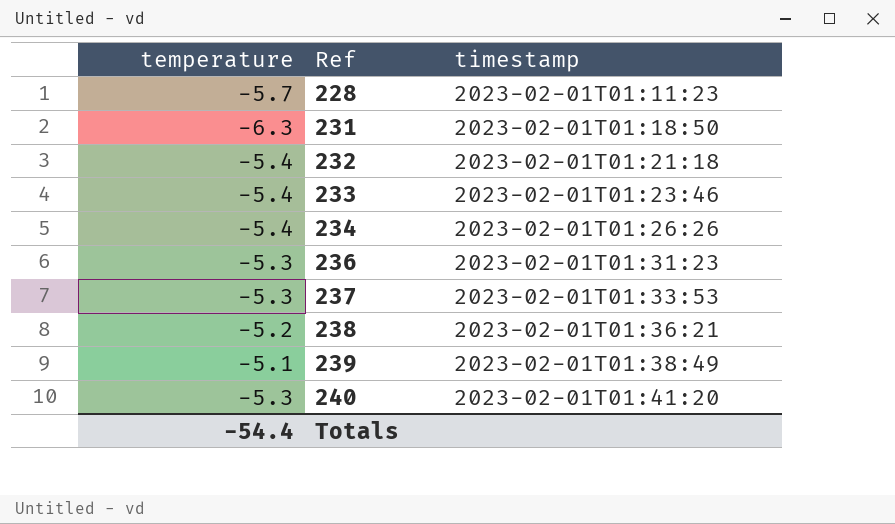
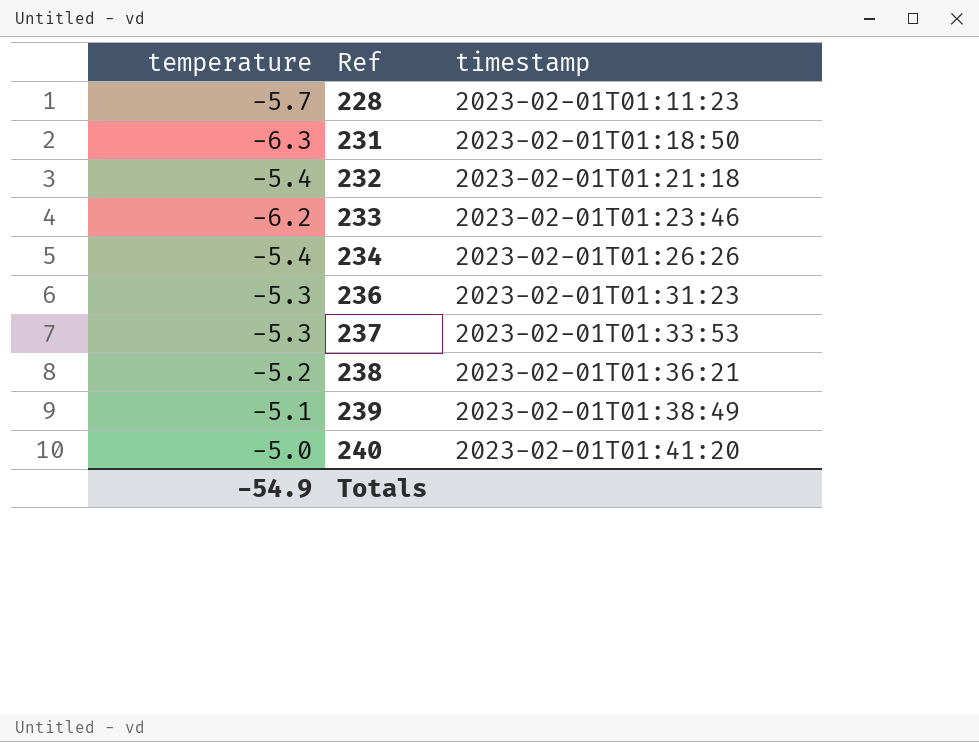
233 | temperature: -5.4 -> -6.2
240 | temperature: -5.3 -> -5.0
Totals | temperature: -54.4 -> -54.9

